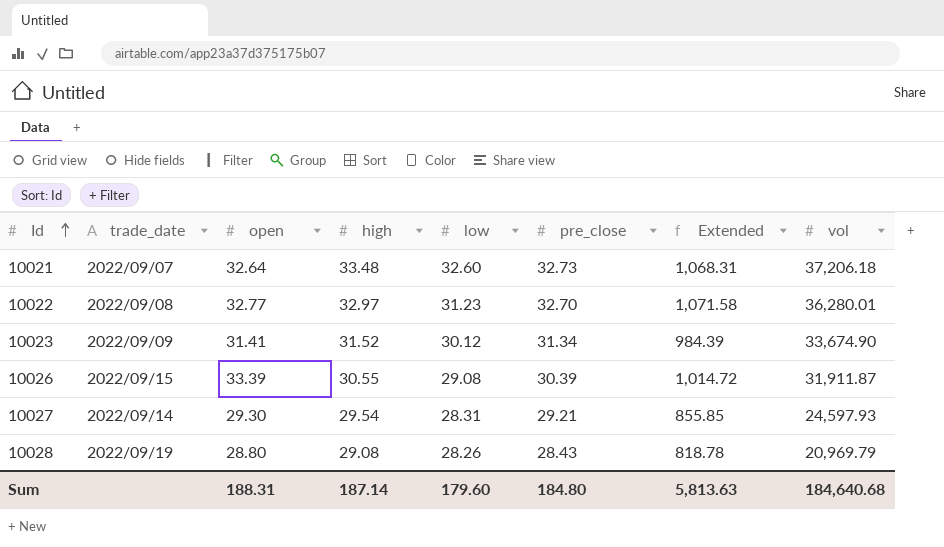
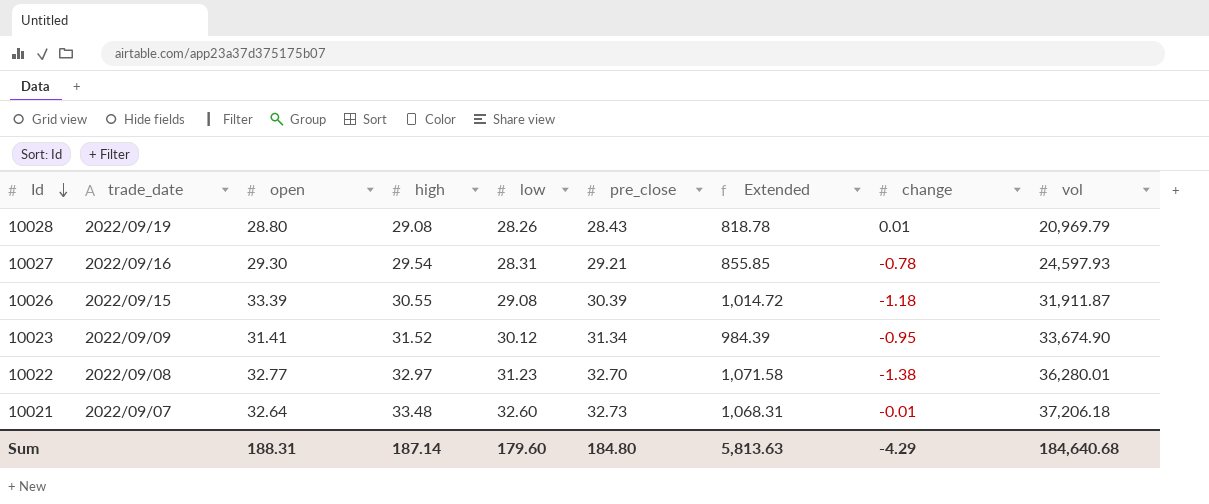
row order: Id ascending -> Id descending
column change | position: none -> 8
10027 | trade_date: 2022/09/14 -> 2022/09/16

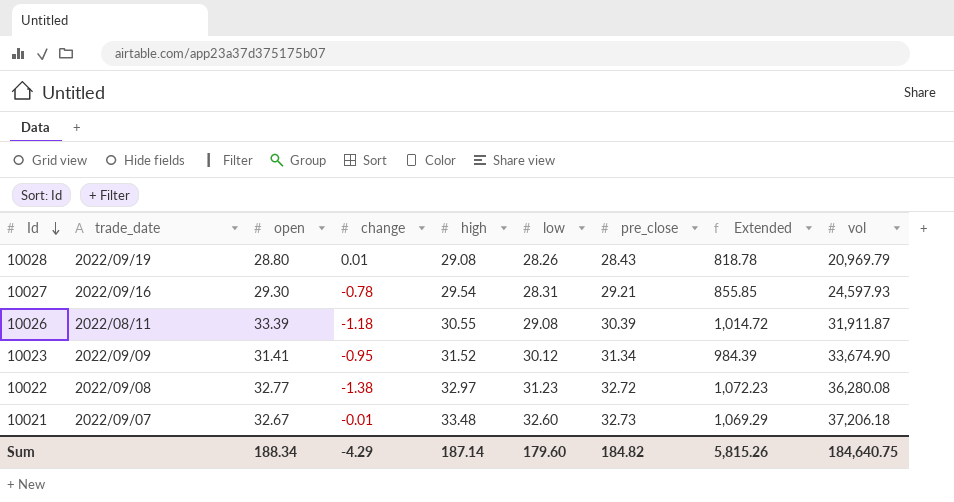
column change | position: 8 -> 4
10026 | trade_date: 2022/09/15 -> 2022/08/11
10022 | pre_close: 32.70 -> 32.72
10022 | Extended: 1,071.58 -> 1,072.23
10022 | vol: 36,280.01 -> 36,280.08
10021 | open: 32.64 -> 32.67
10021 | Extended: 1,068.31 -> 1,069.29
Sum | open: 188.31 -> 188.34
Sum | pre_close: 184.80 -> 184.82
Sum | Extended: 5,813.63 -> 5,815.26
Sum | vol: 184,640.68 -> 184,640.75

